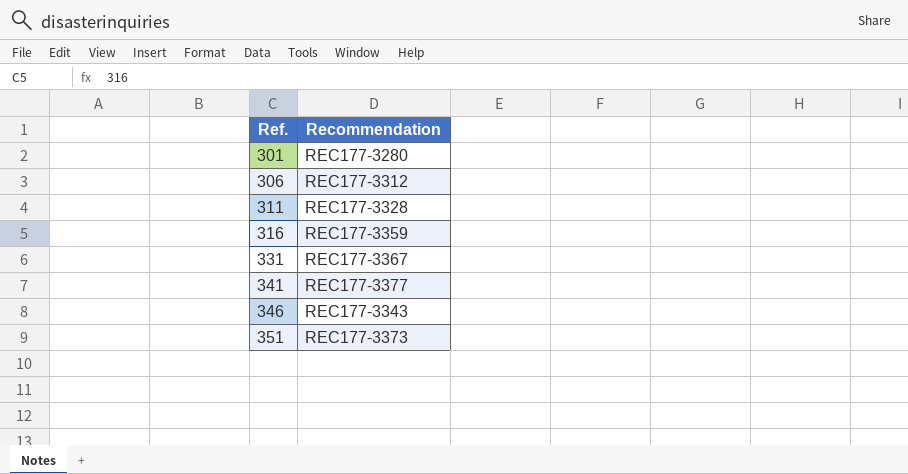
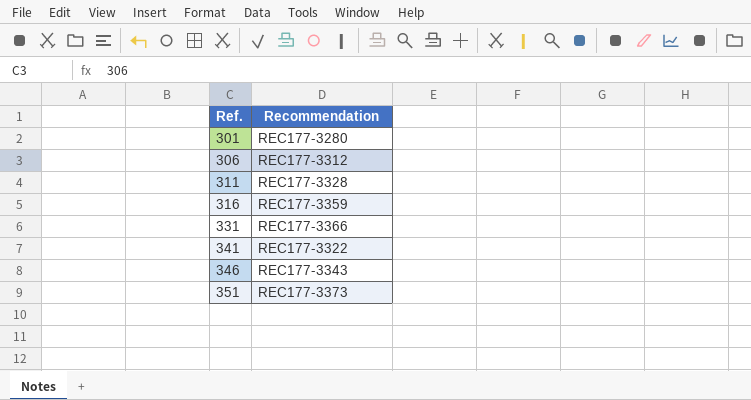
331 | Recommendation: REC177-3367 -> REC177-3366
341 | Recommendation: REC177-3377 -> REC177-3322

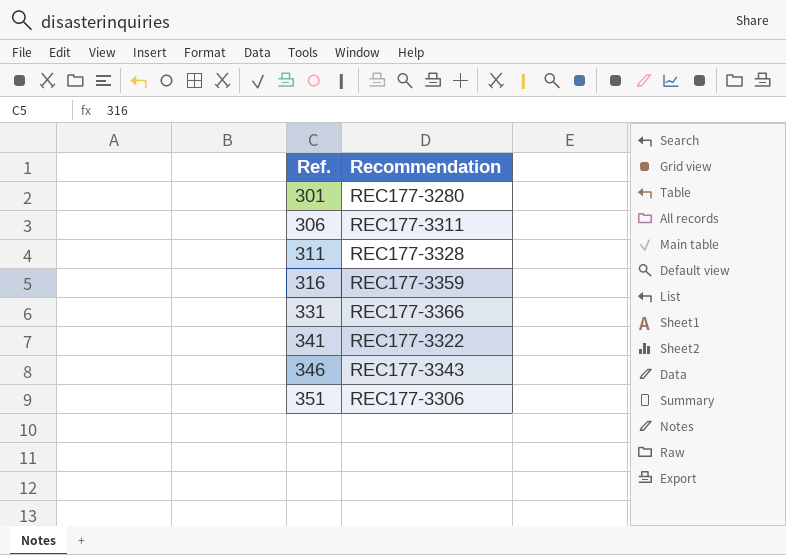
306 | Recommendation: REC177-3312 -> REC177-3311
351 | Recommendation: REC177-3373 -> REC177-3306

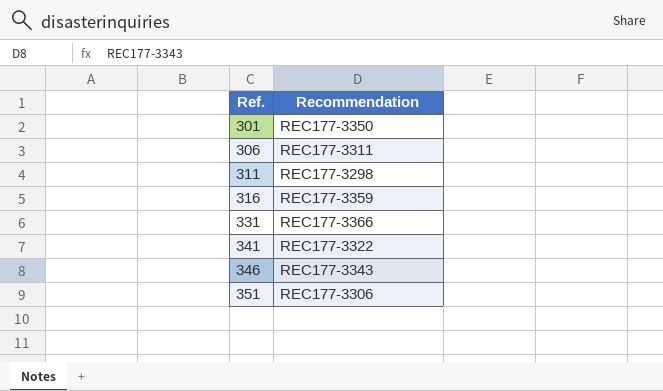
301 | Recommendation: REC177-3280 -> REC177-3350
311 | Recommendation: REC177-3328 -> REC177-3298

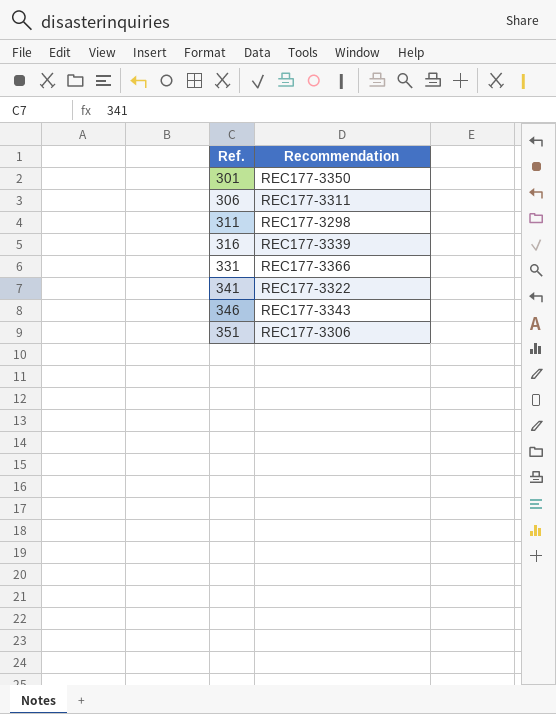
316 | Recommendation: REC177-3359 -> REC177-3339

